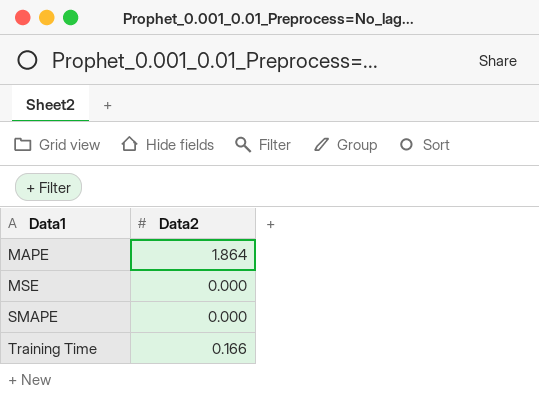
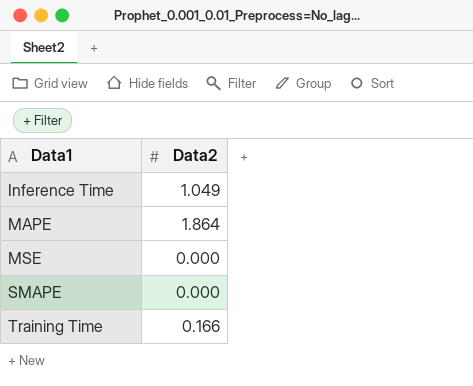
row Inference Time: none -> 1.049

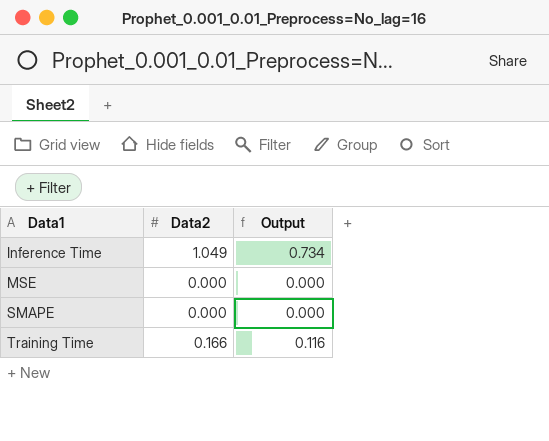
column Output | formula: none -> [Data2] * 0.7
row MAPE: 1.864 -> none

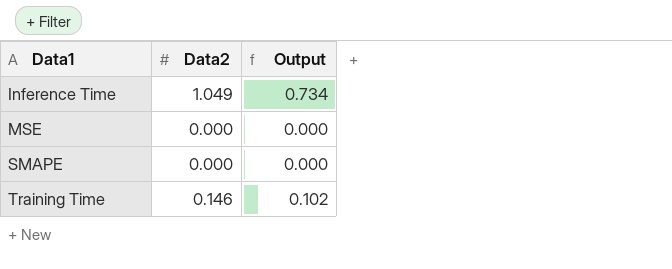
Training Time | Data2: 0.166 -> 0.146
Training Time | Output: 0.116 -> 0.102

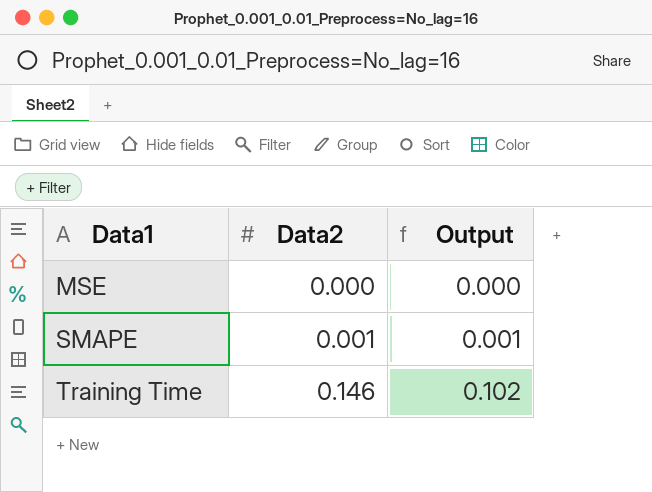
row Inference Time: 1.049 | 0.734 -> none
SMAPE | Data2: 0.000 -> 0.001
SMAPE | Output: 0.000 -> 0.001

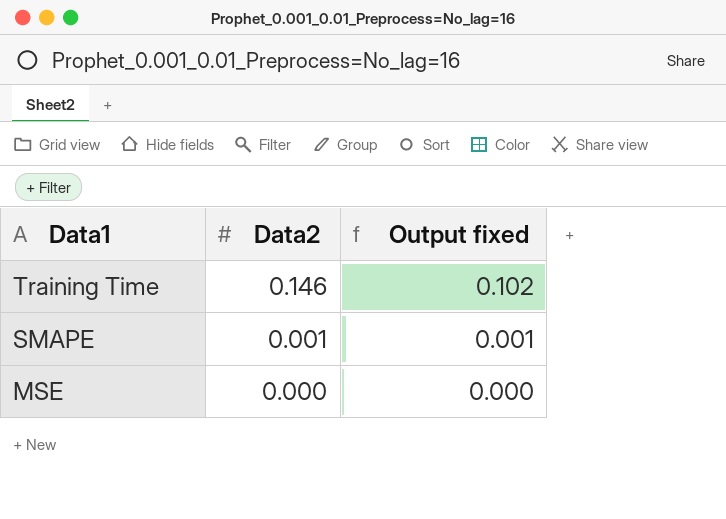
row order: Data1 ascending -> Data1 descending
column name: Output -> Output fixed

